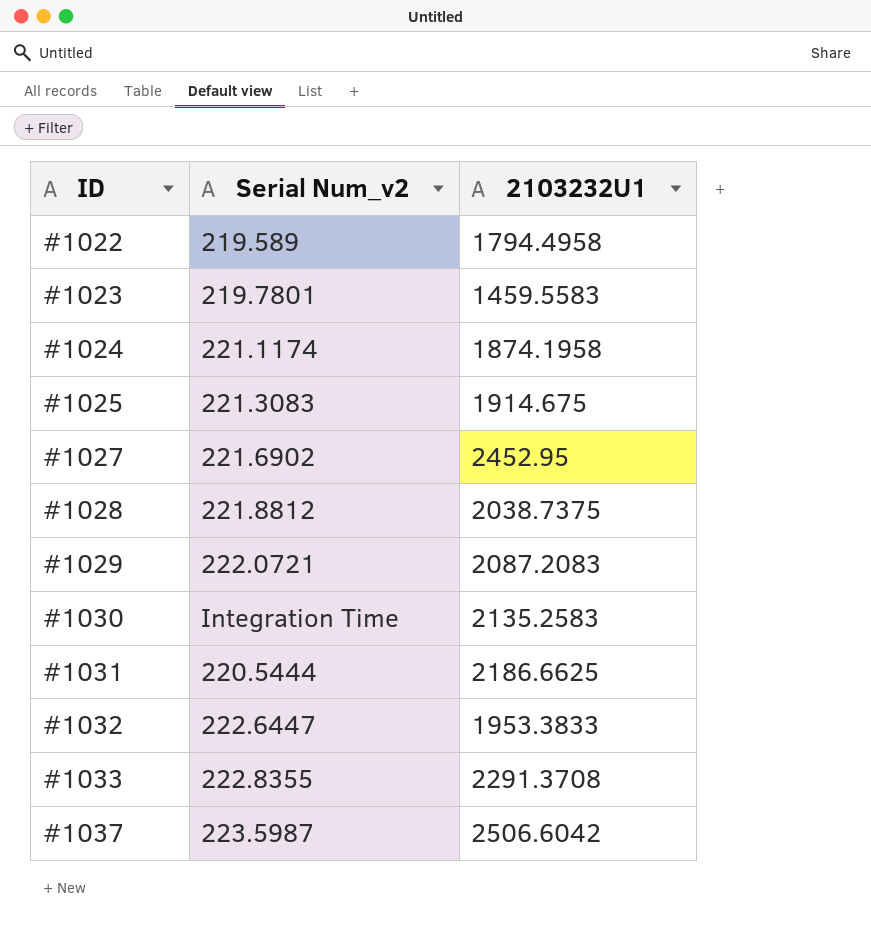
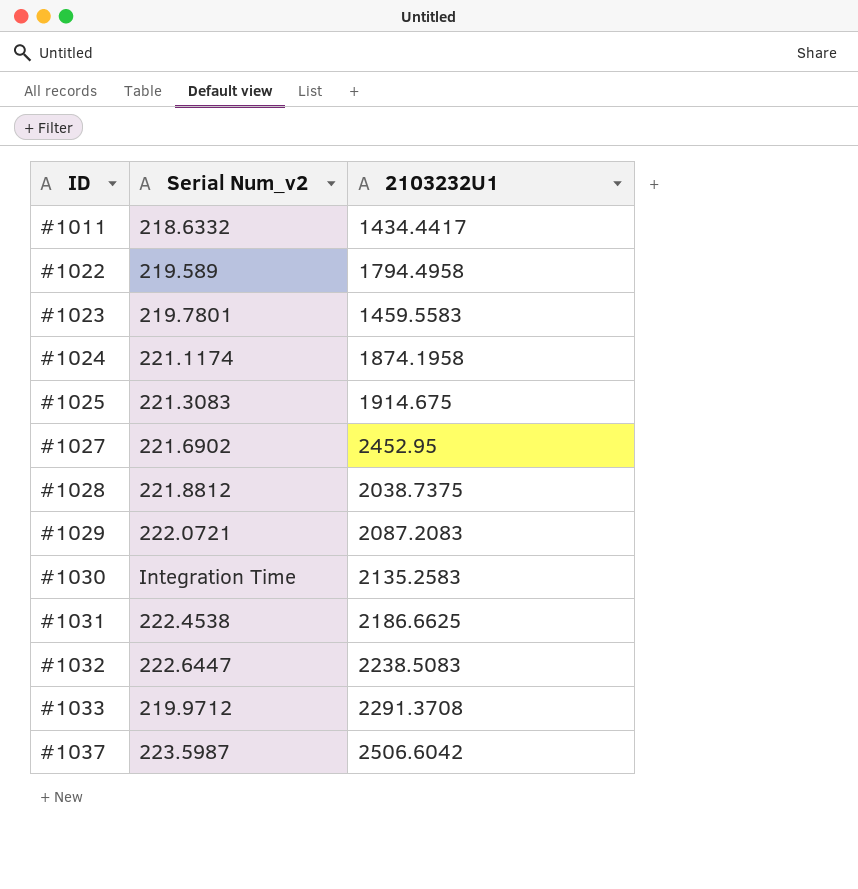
row #1011: none -> 218.6332 | 1434.4417
#1031 | Serial Num_v2: 220.5444 -> 222.4538
#1032 | 2103232U1: 1953.3833 -> 2238.5083
#1033 | Serial Num_v2: 222.8355 -> 219.9712

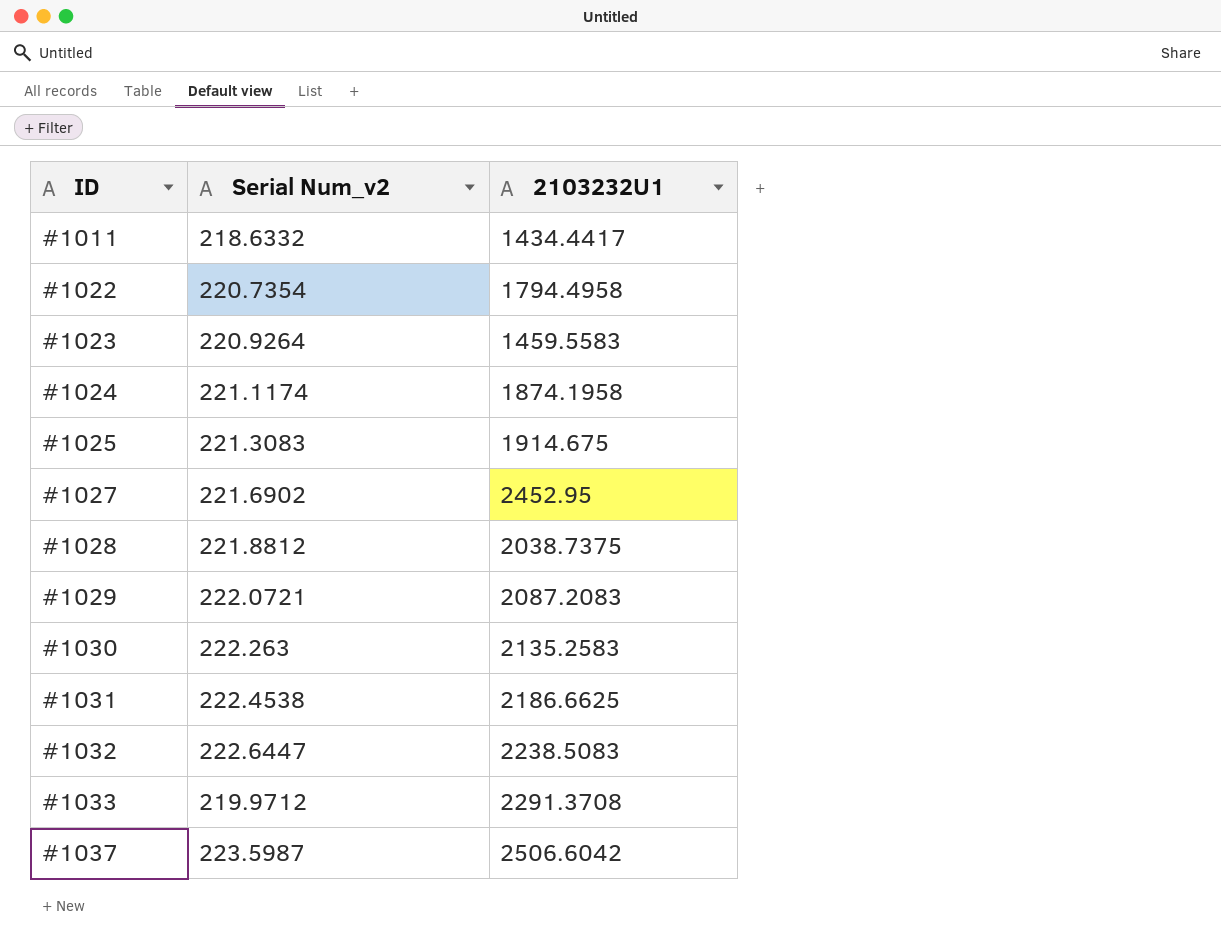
#1022 | Serial Num_v2: 219.589 -> 220.7354
#1023 | Serial Num_v2: 219.7801 -> 220.9264
#1030 | Serial Num_v2: Integration Time -> 222.263

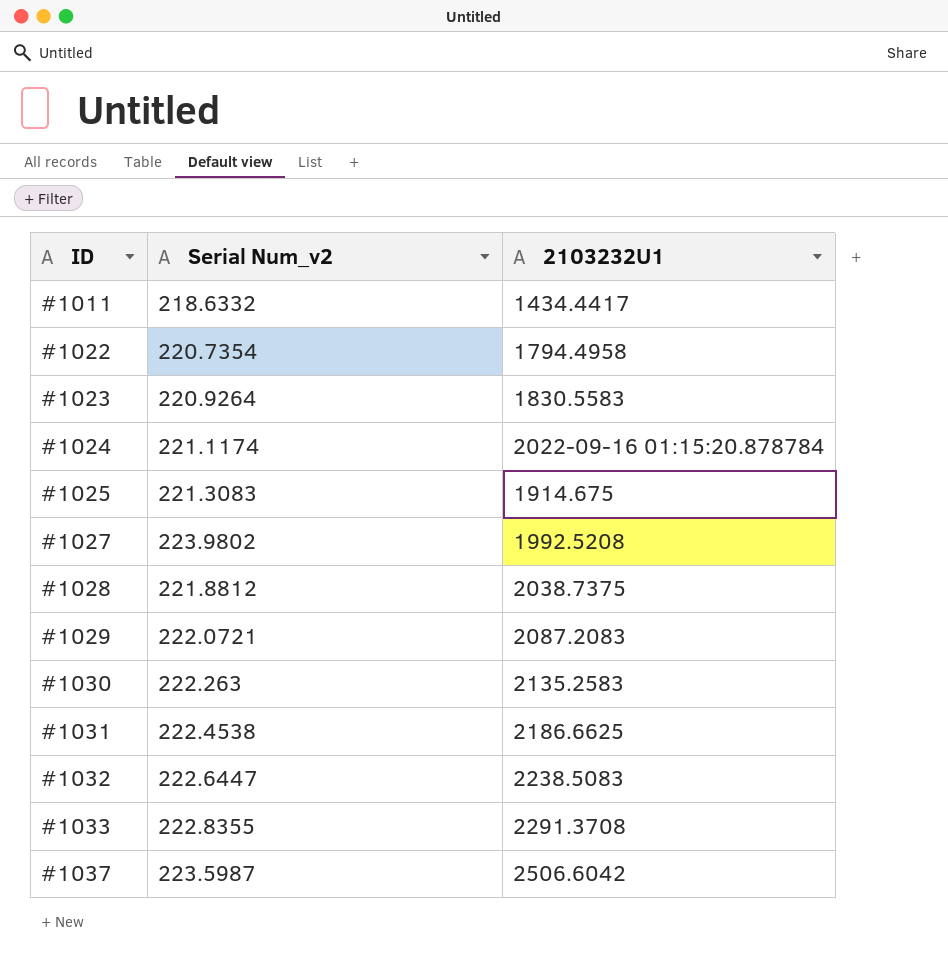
#1023 | 2103232U1: 1459.5583 -> 1830.5583
#1024 | 2103232U1: 1874.1958 -> 2022-09-16 01:15:20.878784
#1027 | Serial Num_v2: 221.6902 -> 223.9802
#1027 | 2103232U1: 2452.95 -> 1992.5208
#1033 | Serial Num_v2: 219.9712 -> 222.8355

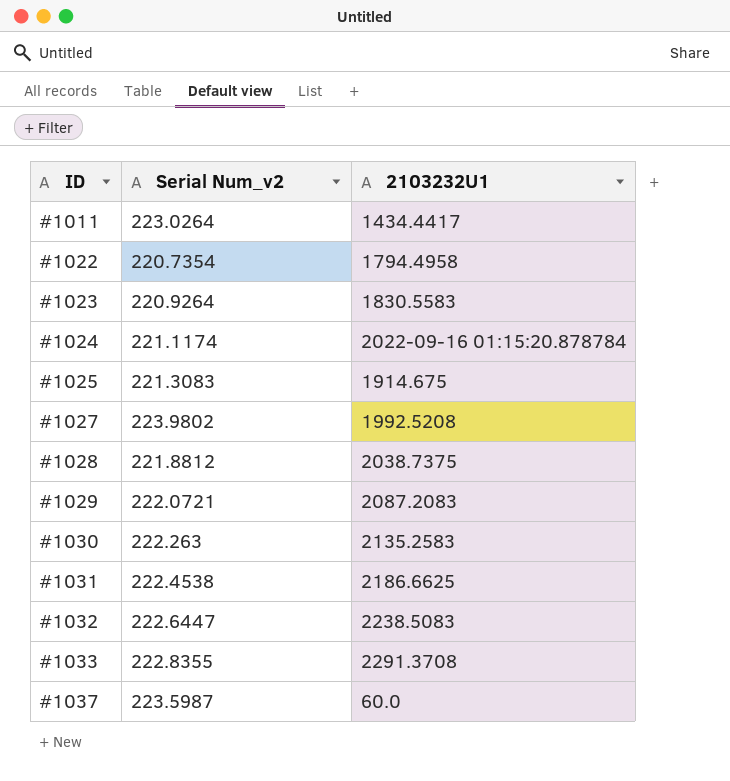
#1011 | Serial Num_v2: 218.6332 -> 223.0264
#1037 | 2103232U1: 2506.6042 -> 60.0

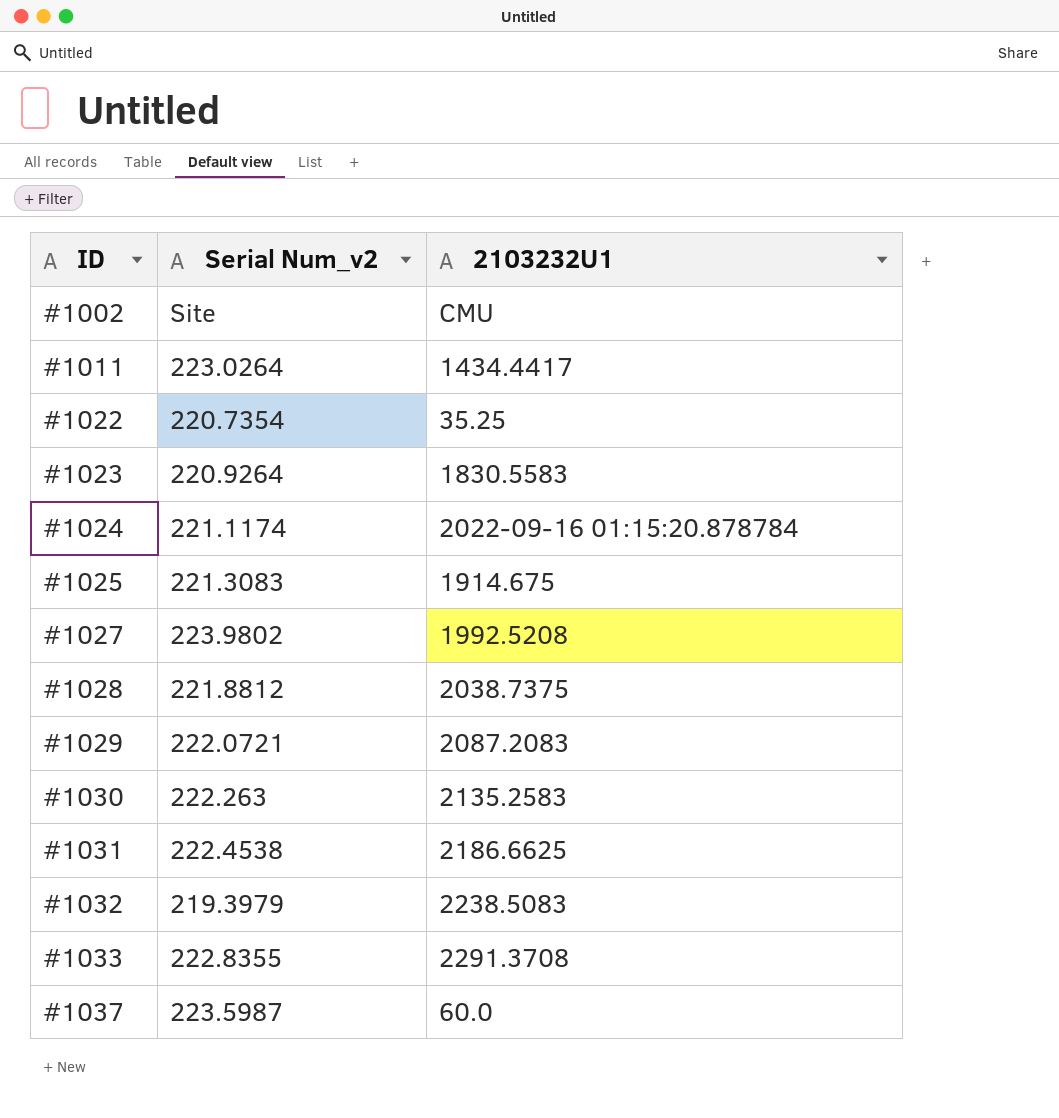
row #1002: none -> Site | CMU
#1022 | 2103232U1: 1794.4958 -> 35.25
#1032 | Serial Num_v2: 222.6447 -> 219.3979

